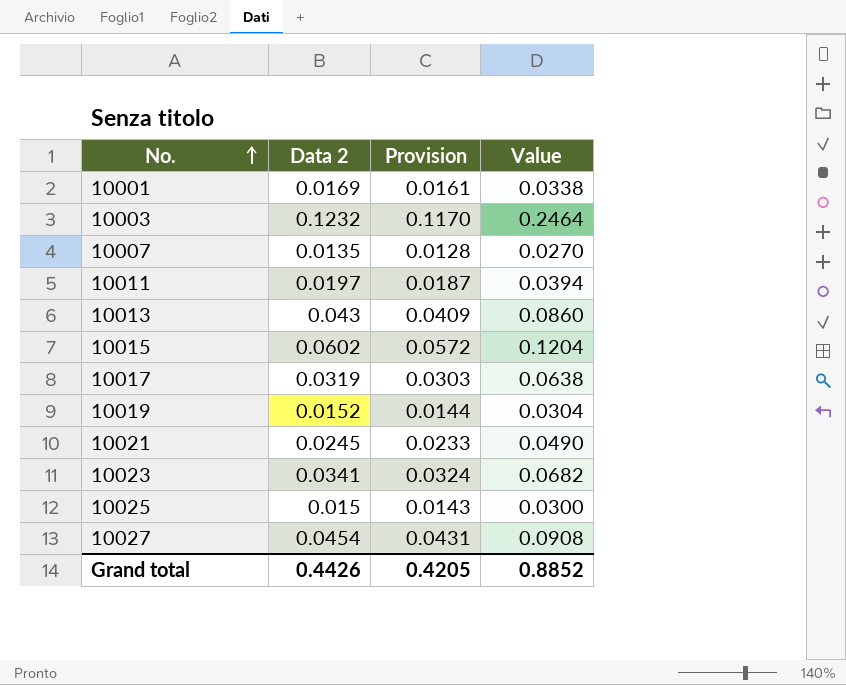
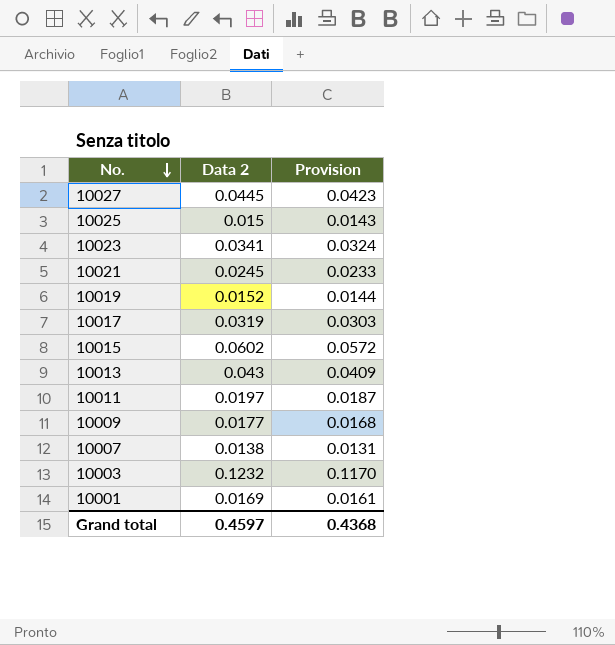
row order: No. ascending -> No. descending
column Value | formula: [Data 2] * 2 -> none
10027 | Data 2: 0.0454 -> 0.0445
10027 | Provision: 0.0431 -> 0.0423
row 10009: none -> 0.0177 | 0.0168
10007 | Data 2: 0.0135 -> 0.0138
10007 | Provision: 0.0128 -> 0.0131
Grand total | Data 2: 0.4426 -> 0.4597
Grand total | Provision: 0.4205 -> 0.4368

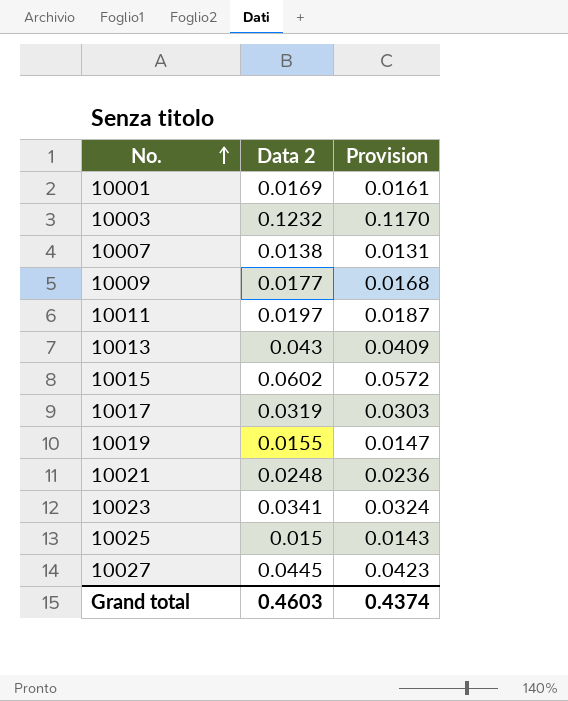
row order: No. descending -> No. ascending
10019 | Data 2: 0.0152 -> 0.0155
10019 | Provision: 0.0144 -> 0.0147
10021 | Data 2: 0.0245 -> 0.0248
10021 | Provision: 0.0233 -> 0.0236
Grand total | Data 2: 0.4597 -> 0.4603
Grand total | Provision: 0.4368 -> 0.4374

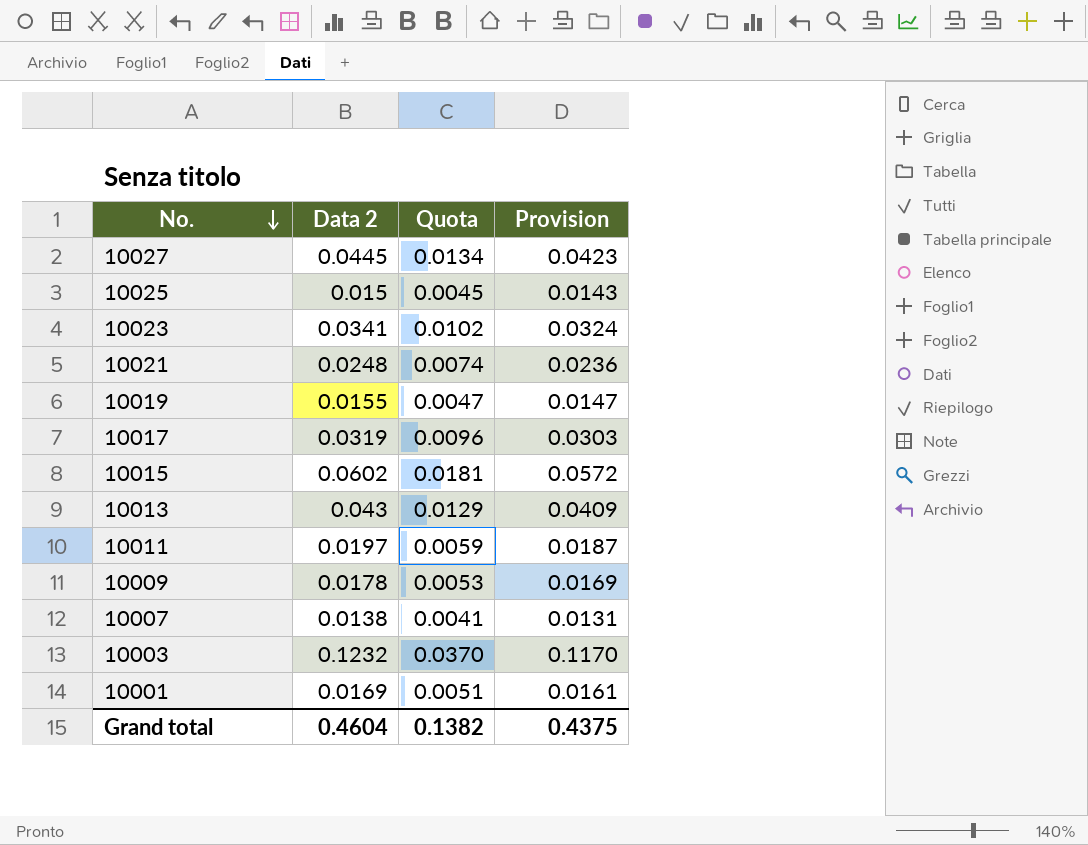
row order: No. ascending -> No. descending
column Quota | formula: none -> [Data 2] * 0.3
10009 | Data 2: 0.0177 -> 0.0178
10009 | Provision: 0.0168 -> 0.0169
Grand total | Data 2: 0.4603 -> 0.4604
Grand total | Provision: 0.4374 -> 0.4375

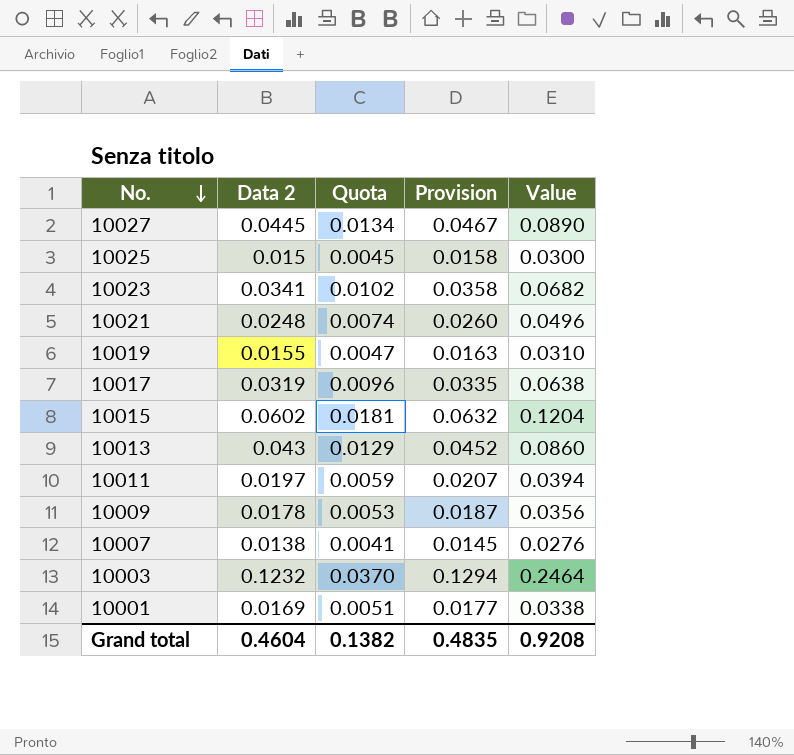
column Provision | formula: [Data 2] * 0.95 -> [Data 2] * 1.05
column Value | formula: none -> [Data 2] * 2
Grand total | Provision: 0.4375 -> 0.4835

